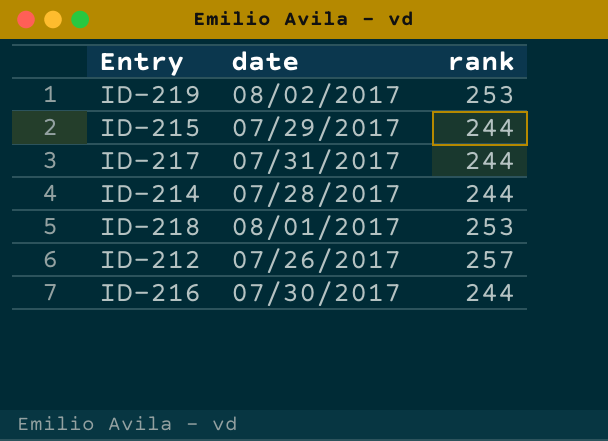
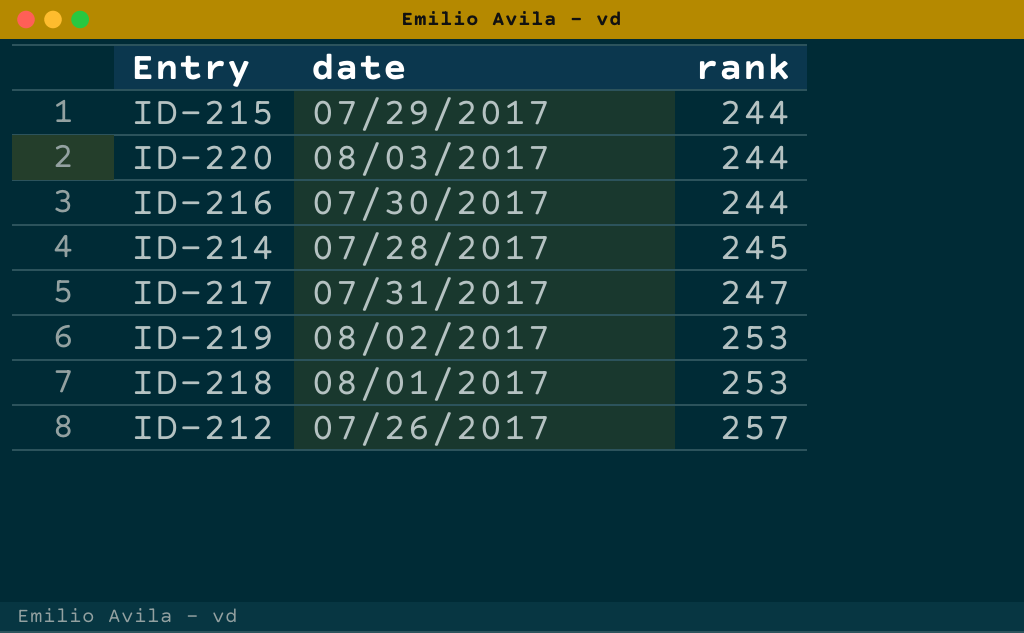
row order: none -> rank ascending
row ID-220: none -> 08/03/2017 | 244
ID-214 | rank: 244 -> 245
ID-217 | rank: 244 -> 247

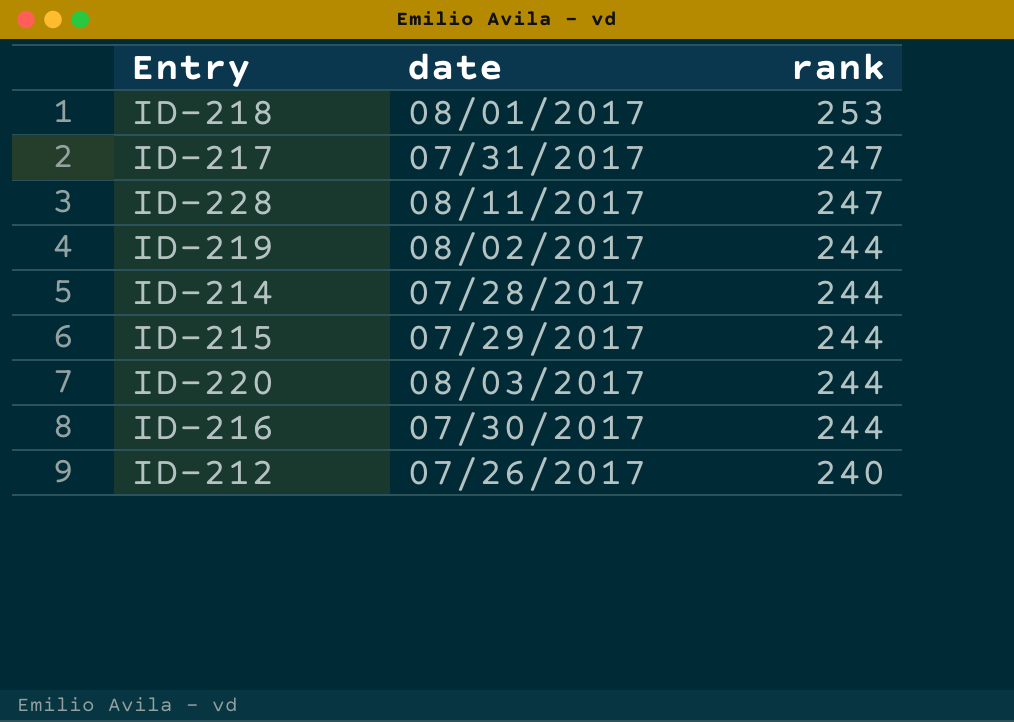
row order: rank ascending -> rank descending
row ID-228: none -> 08/11/2017 | 247
ID-219 | rank: 253 -> 244
ID-214 | rank: 245 -> 244
ID-212 | rank: 257 -> 240

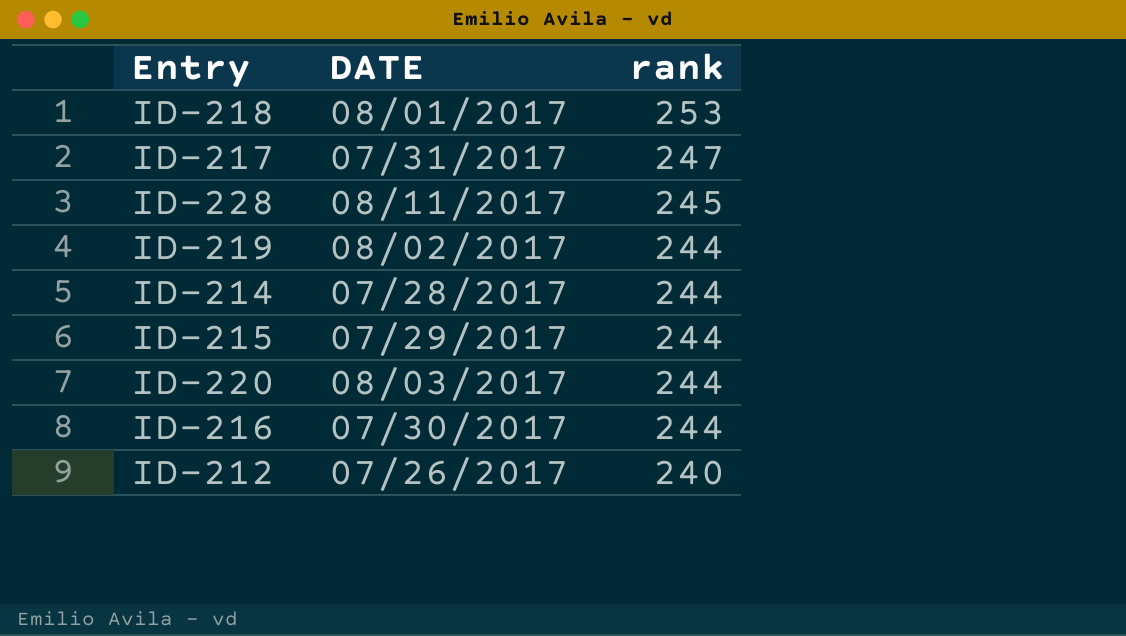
column name: date -> DATE
ID-228 | rank: 247 -> 245

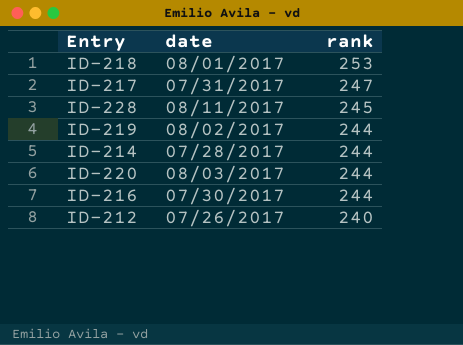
column name: DATE -> date
row ID-215: 07/29/2017 | 244 -> none

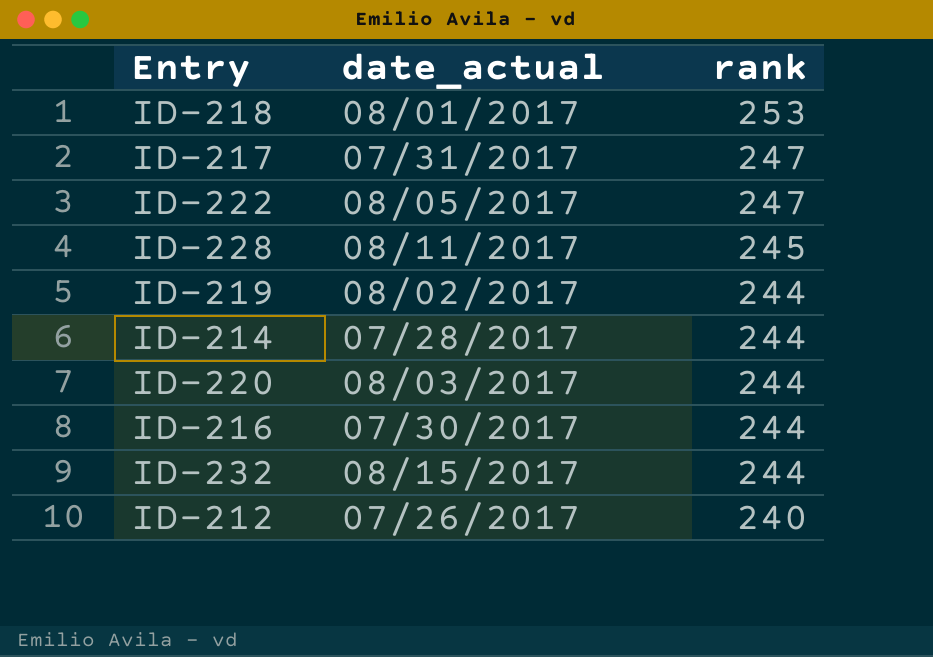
column name: date -> date_actual
row ID-222: none -> 08/05/2017 | 247
row ID-232: none -> 08/15/2017 | 244

